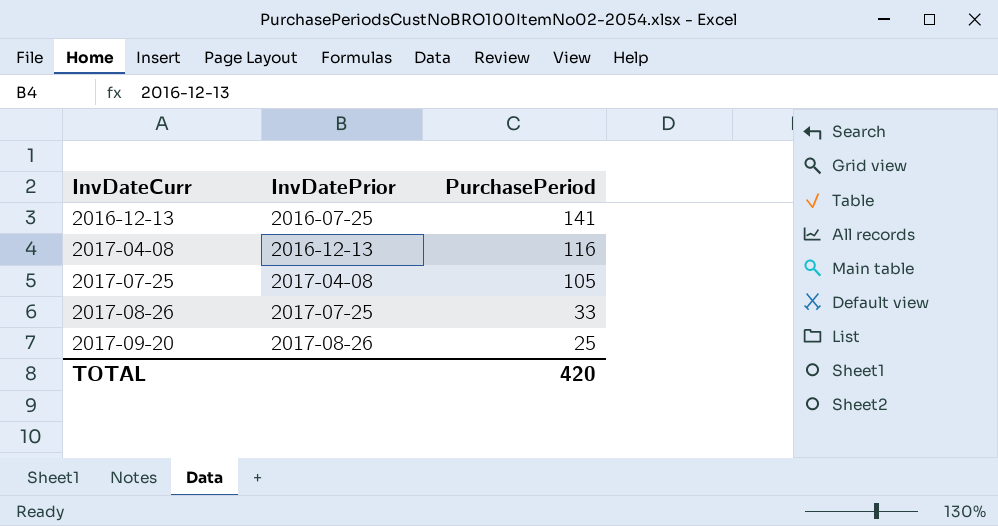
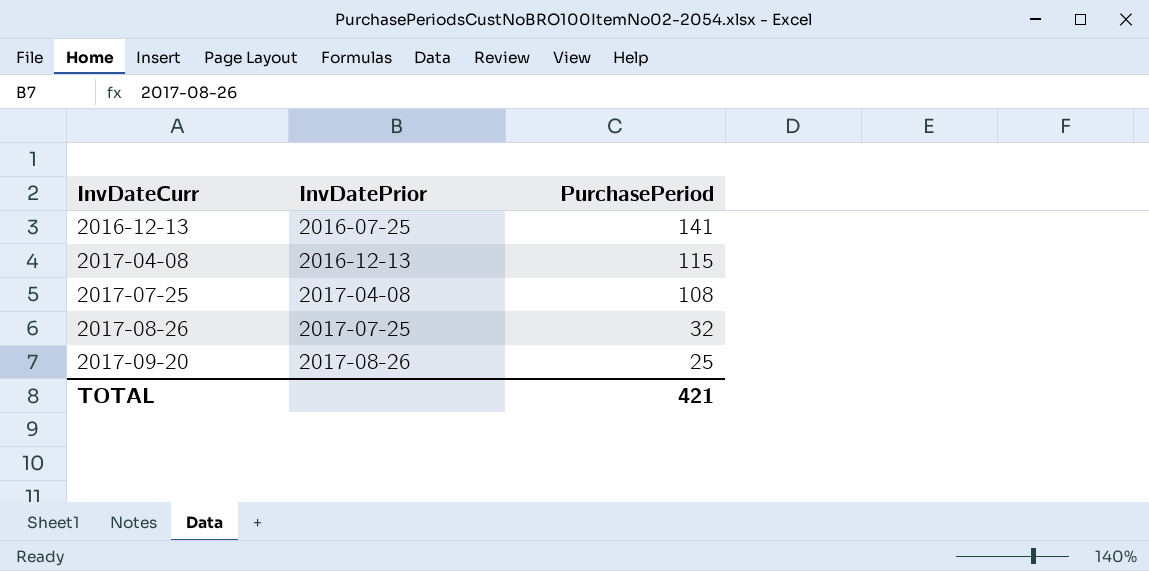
2017-04-08 | PurchasePeriod: 116 -> 115
2017-07-25 | PurchasePeriod: 105 -> 108
2017-08-26 | PurchasePeriod: 33 -> 32
TOTAL | PurchasePeriod: 420 -> 421

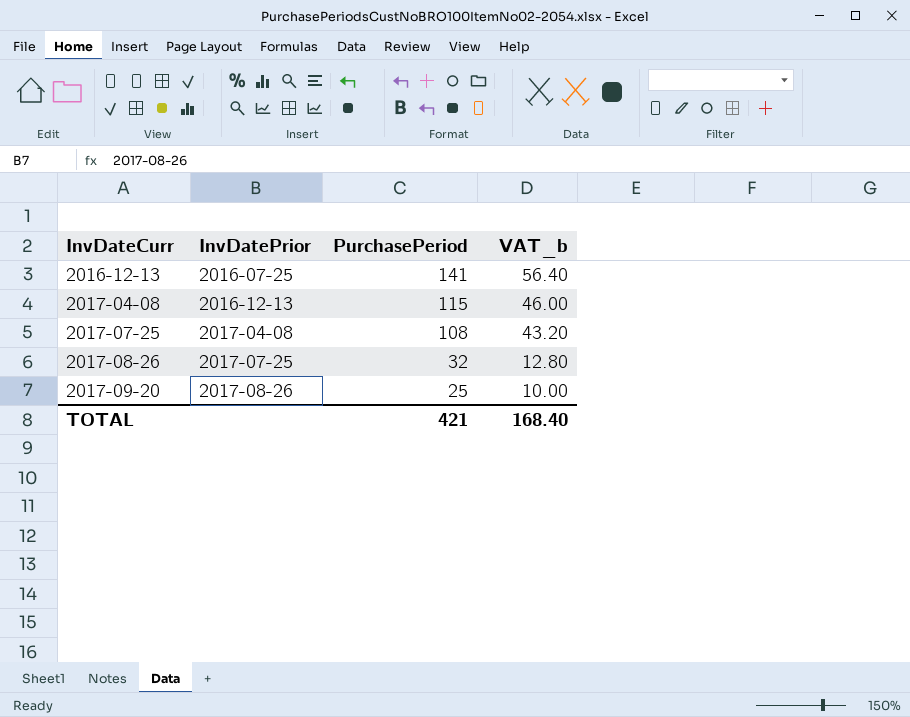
column VAT_b | formula: none -> [PurchasePeriod] * 0.4

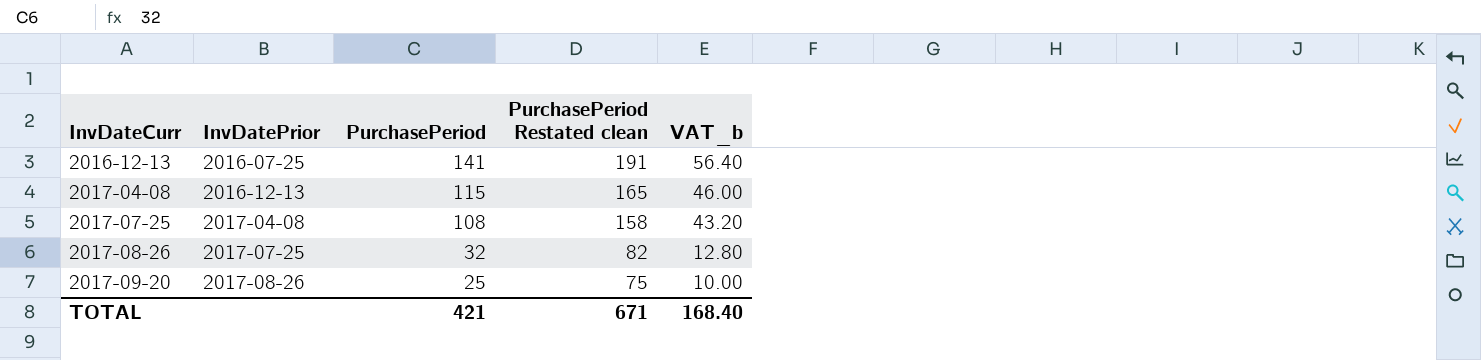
column PurchasePeriod Restated clean | formula: none -> [PurchasePeriod] + 50

